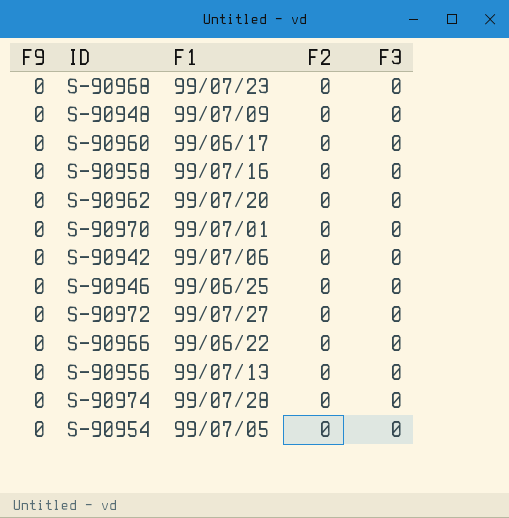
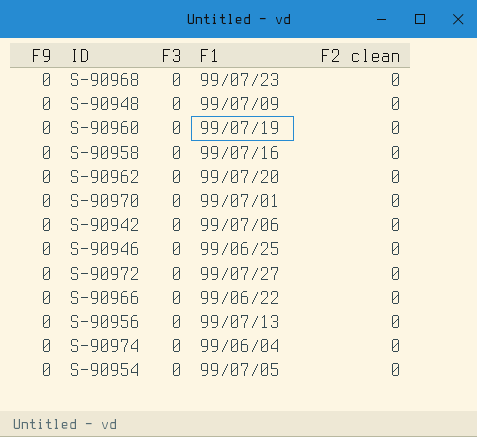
column F3 | position: 5 -> 3
column name: F2 -> F2 clean
S-90960 | F1: 99/06/17 -> 99/07/19
S-90974 | F1: 99/07/28 -> 99/06/04

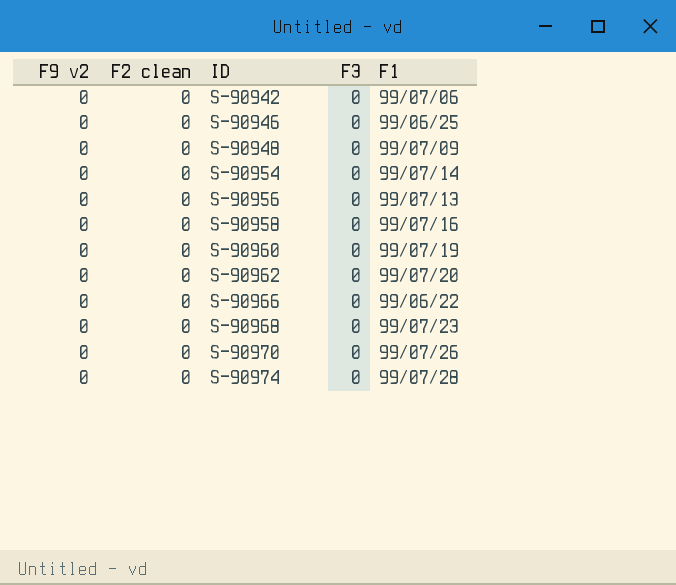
row order: none -> ID ascending
column name: F9 -> F9 v2
column F2 clean | position: 5 -> 2
row S-90972: 0 | 0 | 99/07/27 | 0 -> none
S-90954 | F1: 99/07/05 -> 99/07/14
S-90970 | F1: 99/07/01 -> 99/07/26
S-90974 | F1: 99/06/04 -> 99/07/28

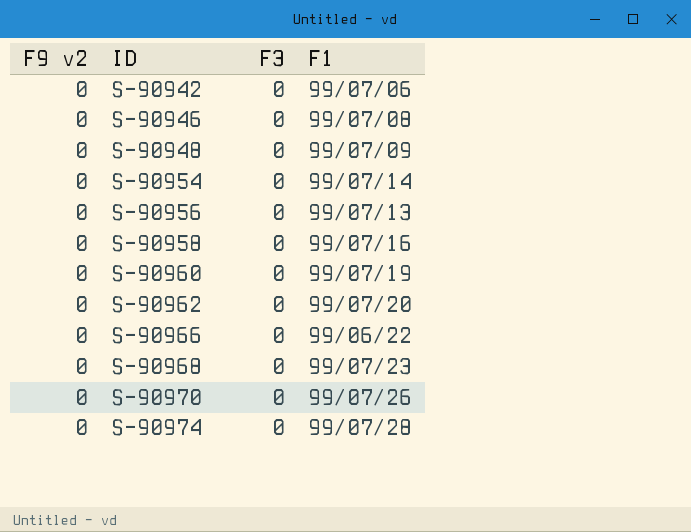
column F2 clean | position: 2 -> none
S-90946 | F1: 99/06/25 -> 99/07/08

